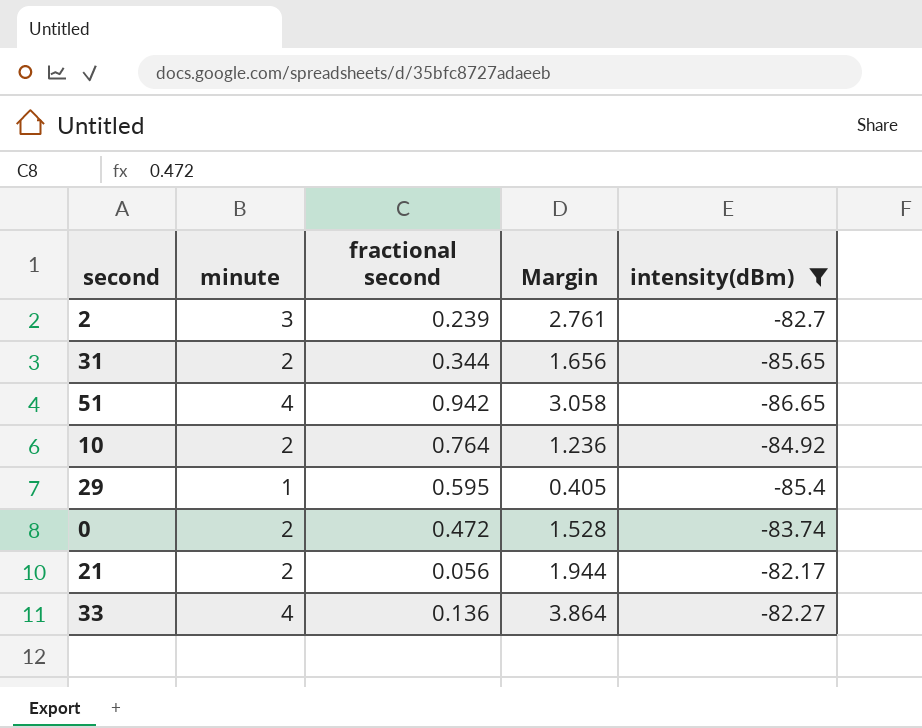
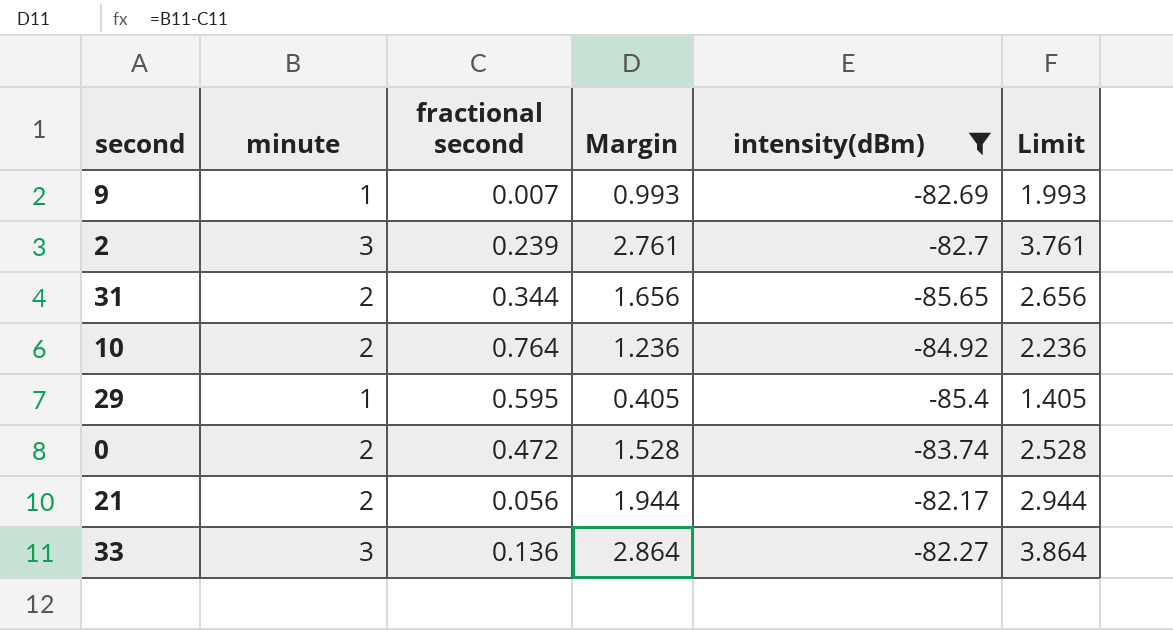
column Limit | formula: none -> [Margin] + 1
row 51: 4 | 0.942 | 3.058 | -86.65 -> none
row 9: none -> 1 | 0.007 | 0.993 | -82.69 | 1.993
33 | minute: 4 -> 3
33 | Margin: 3.864 -> 2.864

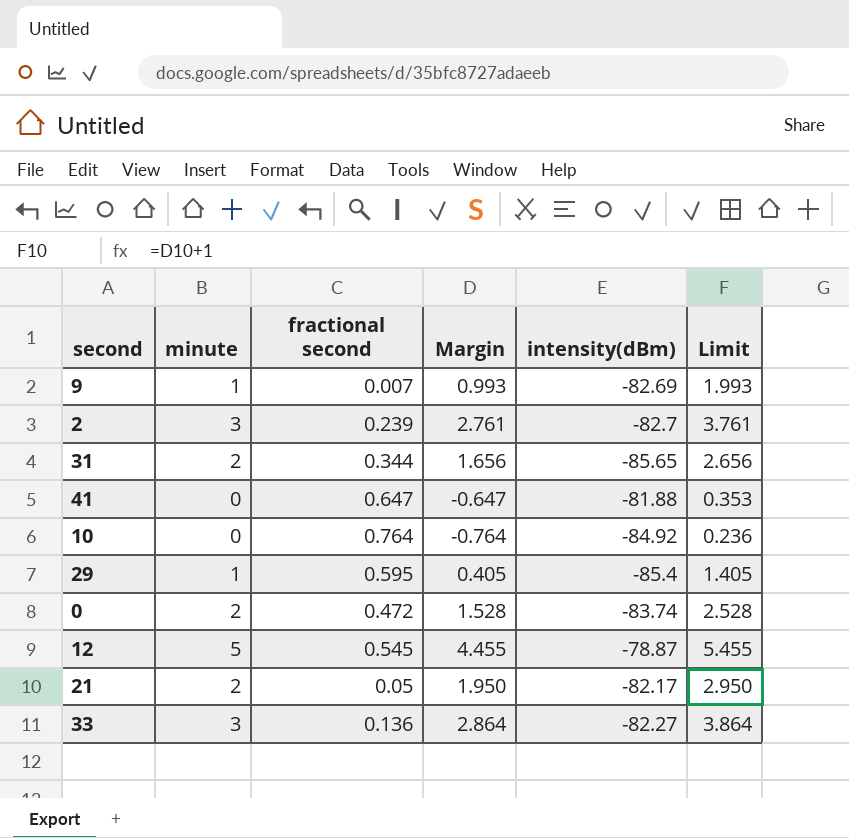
filter: intensity(dBm) <= -82.17 -> none
10 | minute: 2 -> 0
10 | Margin: 1.236 -> -0.764
10 | Limit: 2.236 -> 0.236
21 | fractional second: 0.056 -> 0.05
21 | Margin: 1.944 -> 1.950
21 | Limit: 2.944 -> 2.950

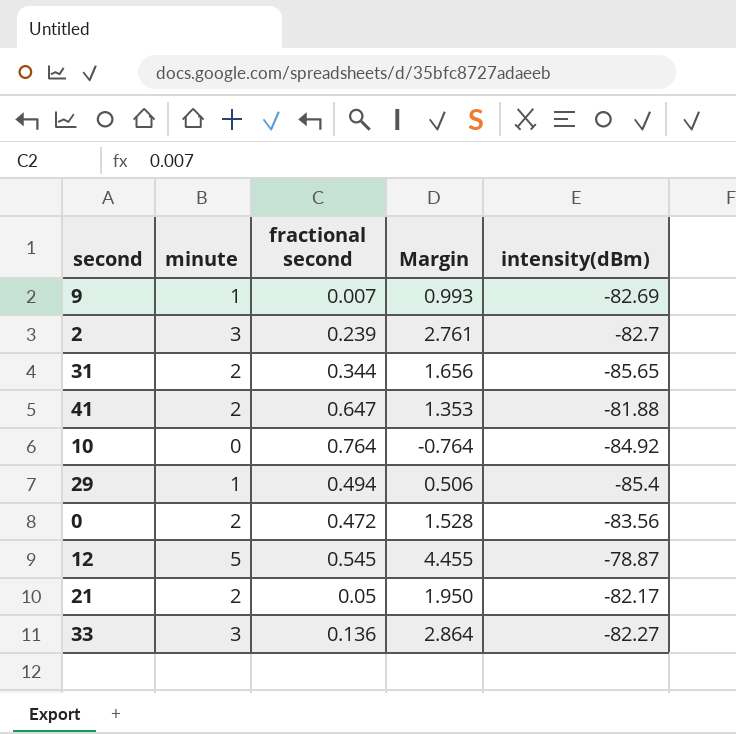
column Limit | formula: [Margin] + 1 -> none
41 | minute: 0 -> 2
41 | Margin: -0.647 -> 1.353
29 | fractional second: 0.595 -> 0.494
29 | Margin: 0.405 -> 0.506
0 | intensity(dBm): -83.74 -> -83.56

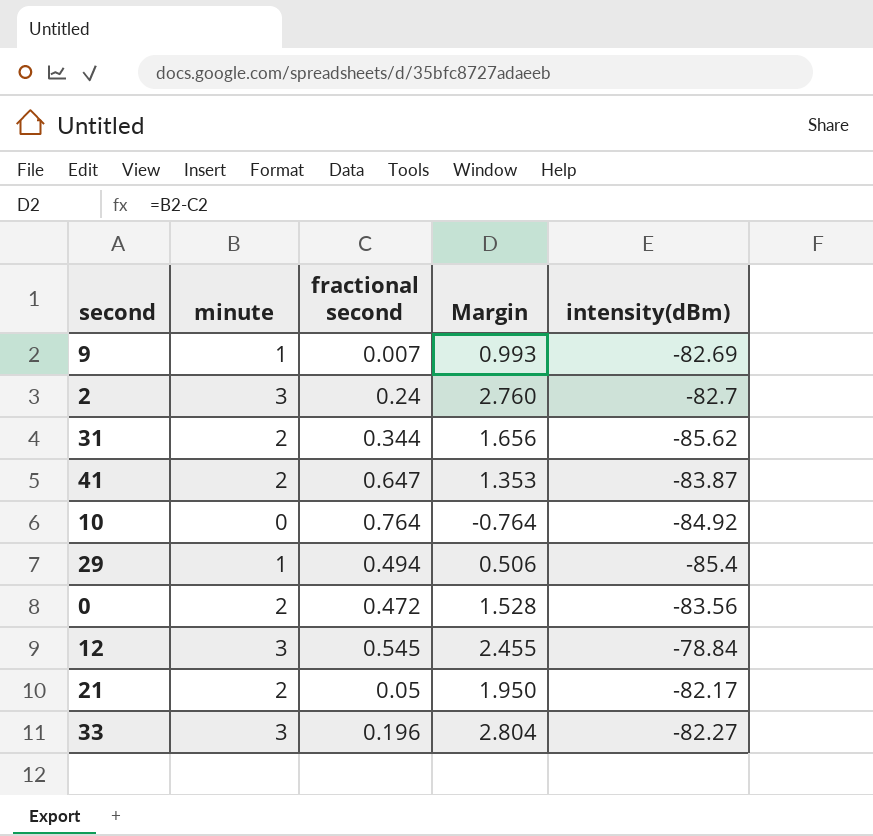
2 | fractional second: 0.239 -> 0.24
2 | Margin: 2.761 -> 2.760
31 | intensity(dBm): -85.65 -> -85.62
41 | intensity(dBm): -81.88 -> -83.87
12 | minute: 5 -> 3
12 | Margin: 4.455 -> 2.455
12 | intensity(dBm): -78.87 -> -78.84
33 | fractional second: 0.136 -> 0.196
33 | Margin: 2.864 -> 2.804

